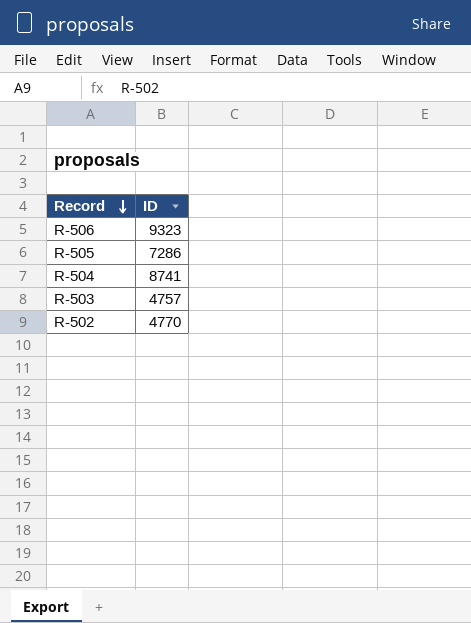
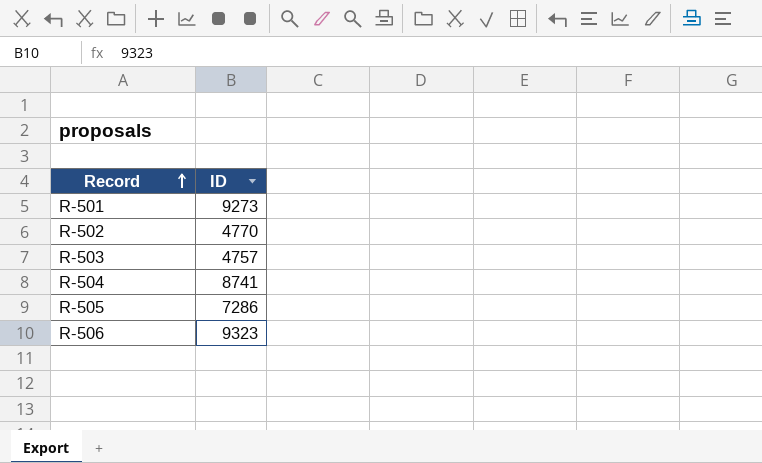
row order: Record descending -> Record ascending
row R-501: none -> 9273

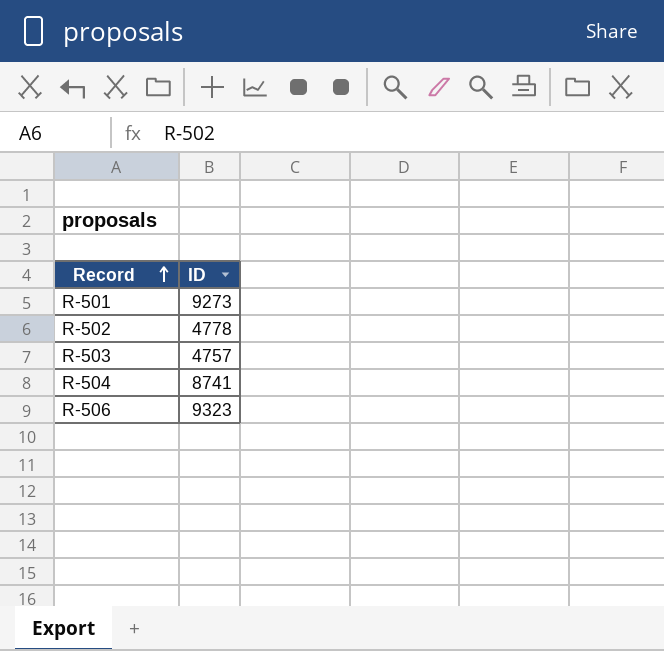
row R-505: 7286 -> none
R-502 | ID: 4770 -> 4778

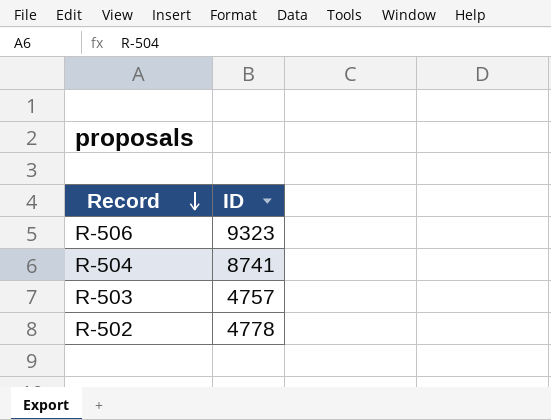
row order: Record ascending -> Record descending
row R-501: 9273 -> none

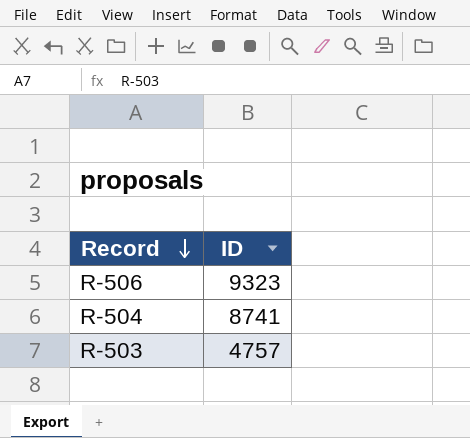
row R-502: 4778 -> none

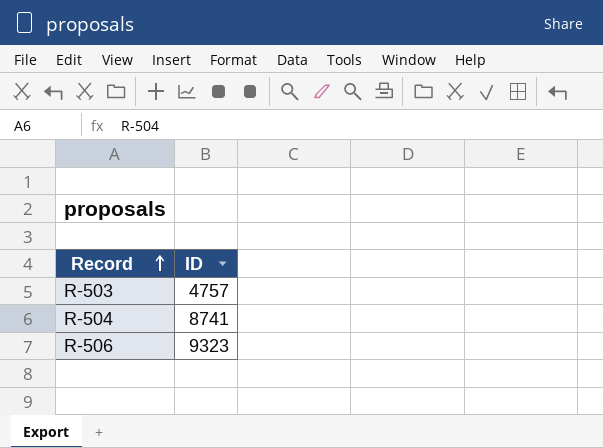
row order: Record descending -> Record ascending

